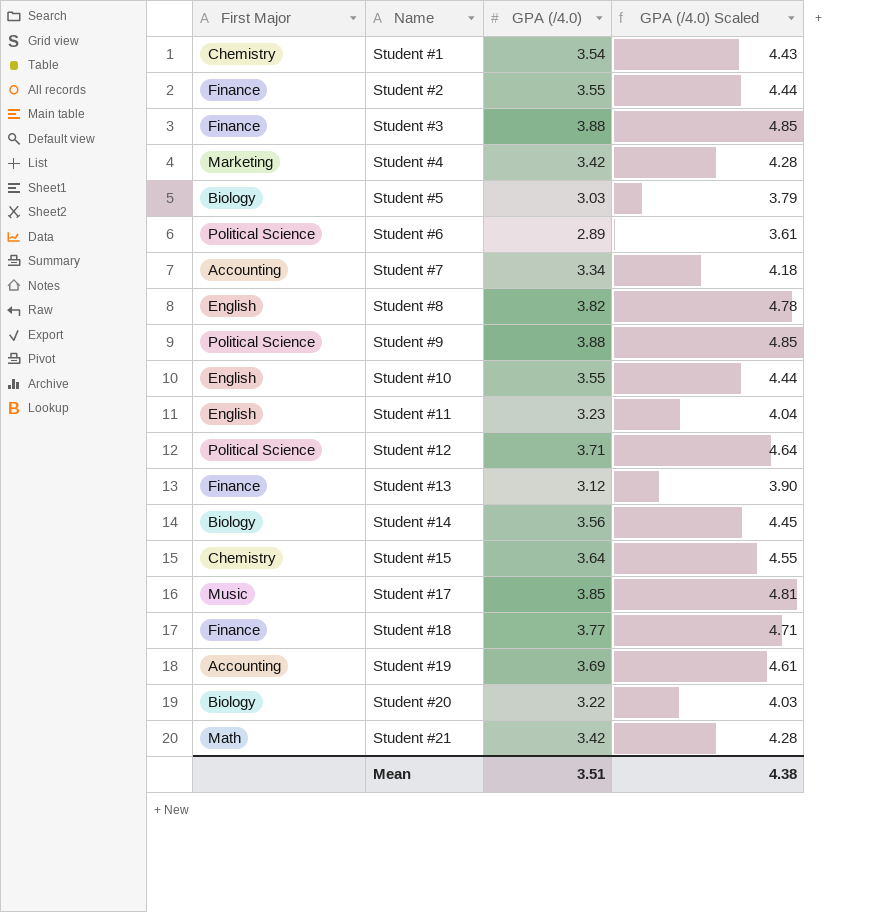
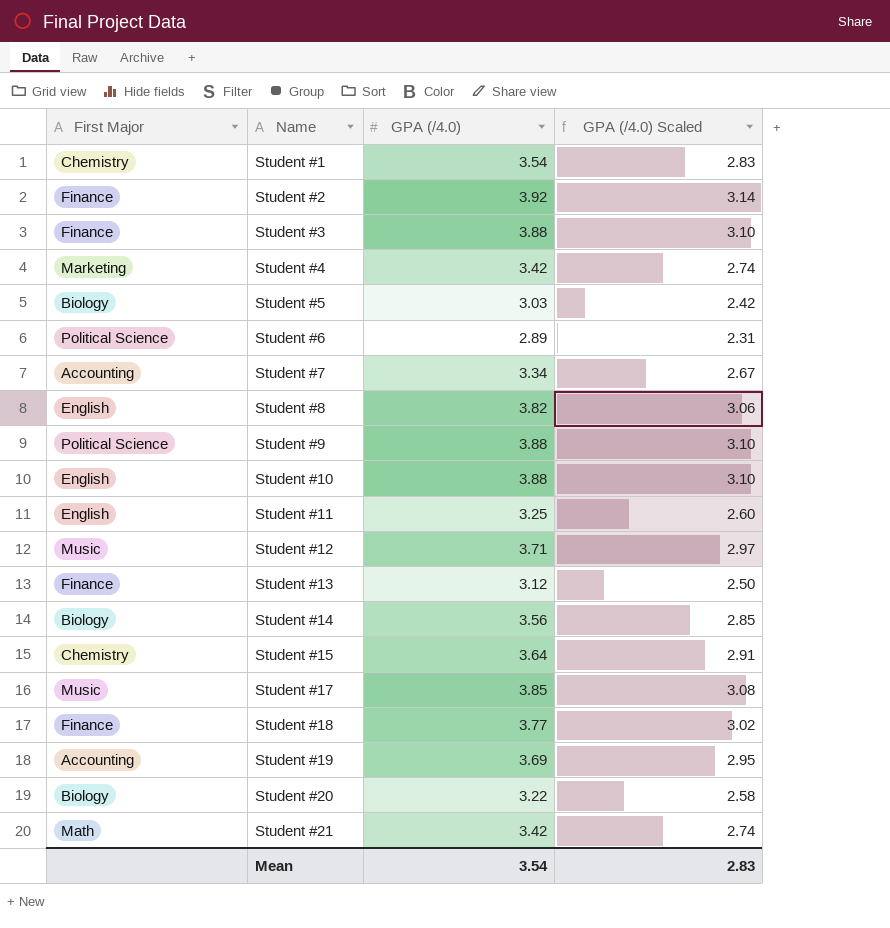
column GPA (/4.0) Scaled | formula: [GPA (/4.0)] * 1.25 -> [GPA (/4.0)] * 0.8
Student #2 | GPA (/4.0): 3.55 -> 3.92
Student #10 | GPA (/4.0): 3.55 -> 3.88
Student #11 | GPA (/4.0): 3.23 -> 3.25
Student #12 | First Major: Political Science -> Music
Mean | GPA (/4.0): 3.51 -> 3.54
Mean | GPA (/4.0) Scaled: 4.38 -> 2.83

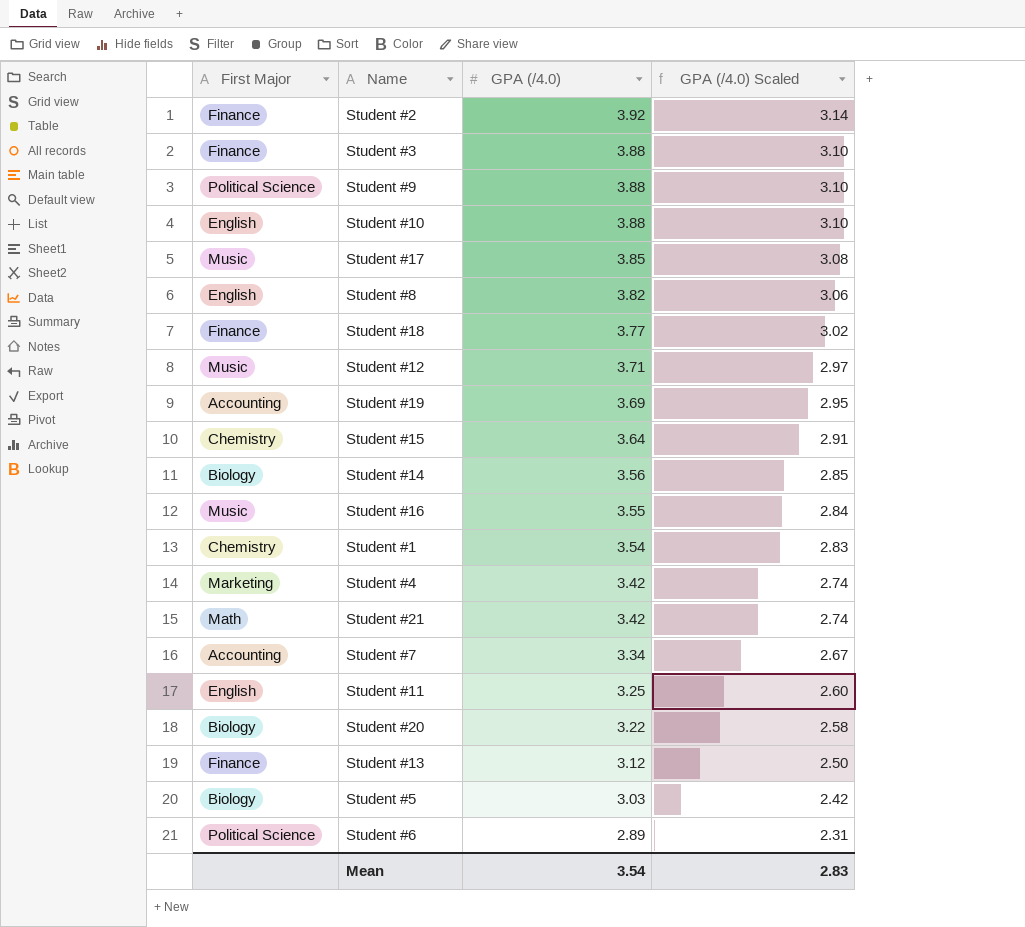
row order: Name ascending -> GPA (/4.0) descending
row Student #16: none -> Music | 3.55 | 2.84

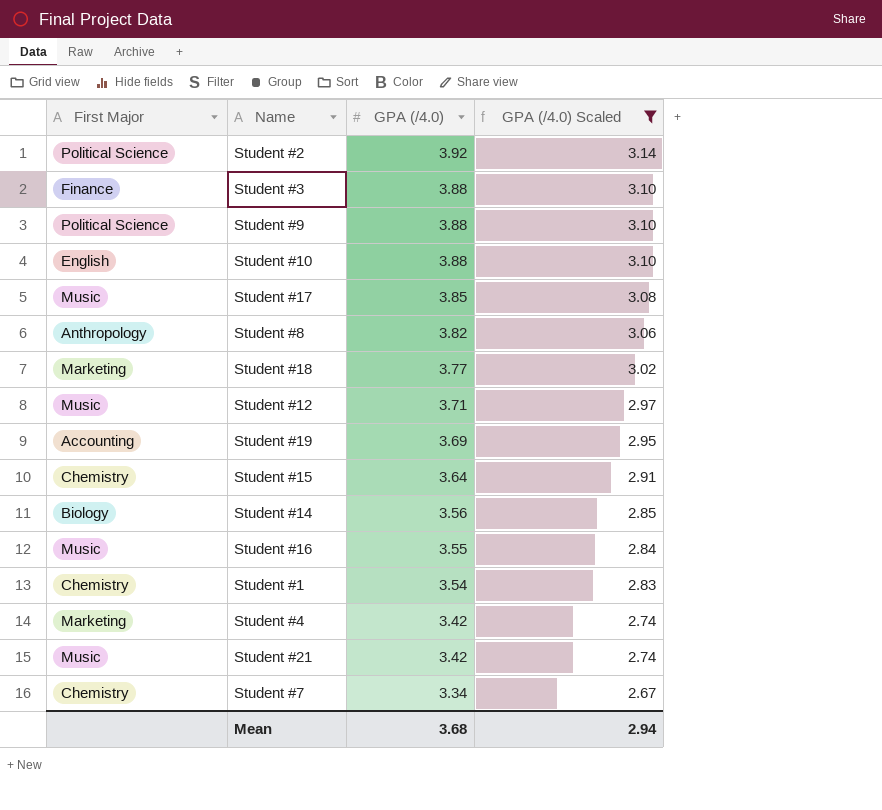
filter: none -> GPA (/4.0) Scaled >= 2.67
Student #2 | First Major: Finance -> Political Science
Student #8 | First Major: English -> Anthropology
Student #18 | First Major: Finance -> Marketing
Student #21 | First Major: Math -> Music
Student #7 | First Major: Accounting -> Chemistry
Mean | GPA (/4.0): 3.54 -> 3.68
Mean | GPA (/4.0) Scaled: 2.83 -> 2.94

